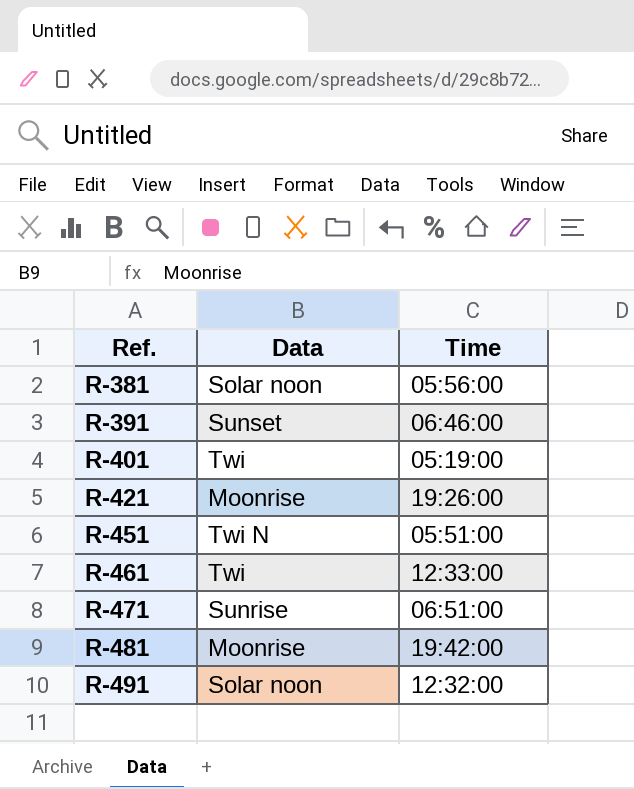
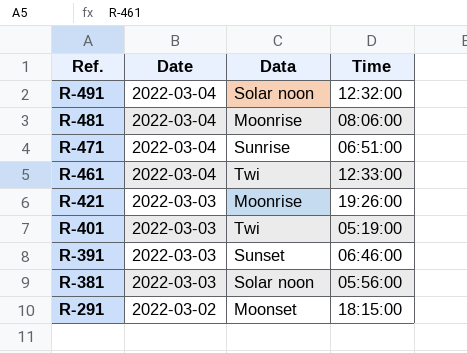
row order: Ref. ascending -> Ref. descending
column Date | position: none -> 2
row R-451: Twi N | 05:51:00 -> none
R-481 | Time: 19:42:00 -> 08:06:00
row R-291: none -> 2022-03-02 | Moonset | 18:15:00

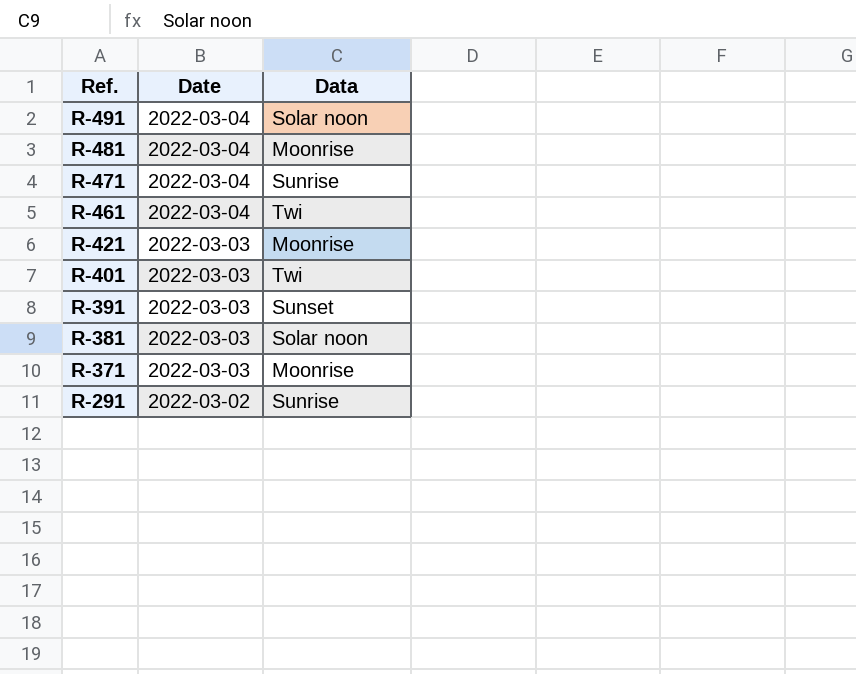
column Time | position: 4 -> none
row R-371: none -> 2022-03-03 | Moonrise
R-291 | Data: Moonset -> Sunrise

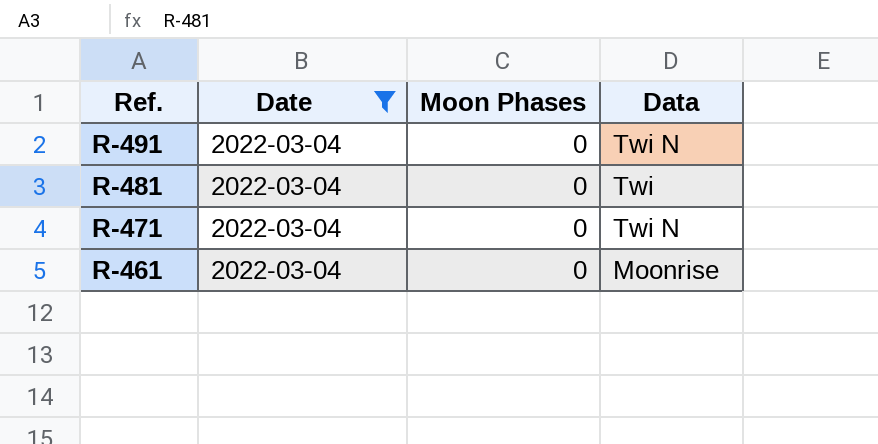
filter: none -> Date = 2022-03-04
column Moon Phases | position: none -> 3
R-491 | Data: Solar noon -> Twi N
R-481 | Data: Moonrise -> Twi
R-471 | Data: Sunrise -> Twi N
R-461 | Data: Twi -> Moonrise

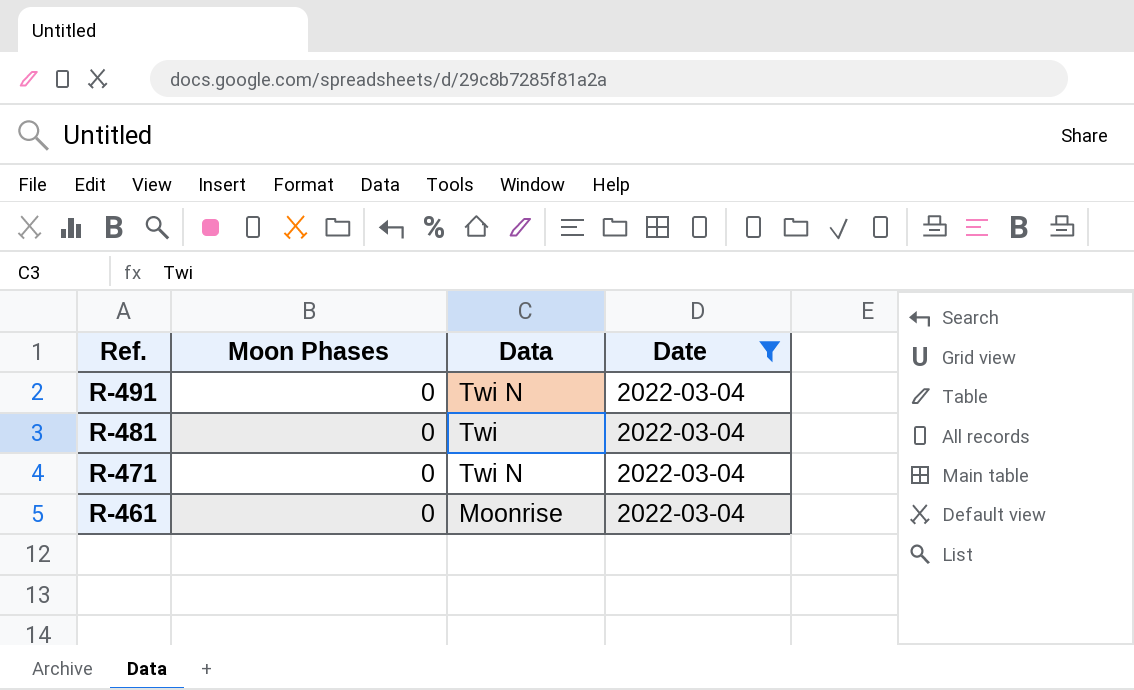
column Date | position: 2 -> 4

